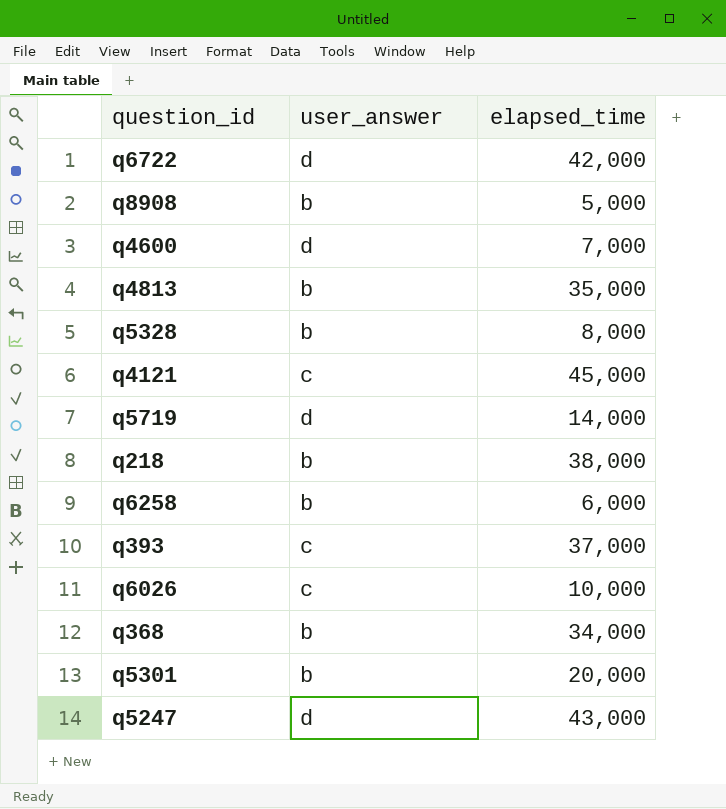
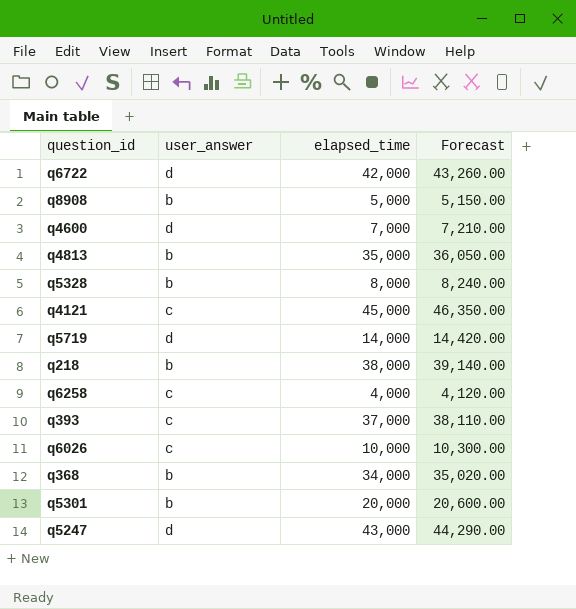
column Forecast | formula: none -> [elapsed_time] * 1.03
q6258 | user_answer: b -> c
q6258 | elapsed_time: 6,000 -> 4,000

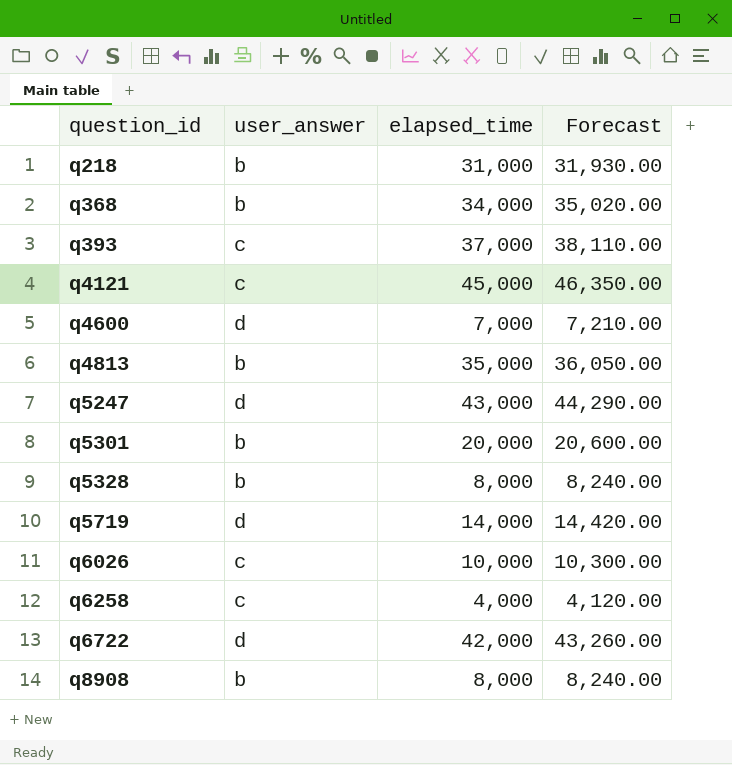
row order: none -> question_id ascending
q218 | elapsed_time: 38,000 -> 31,000
q218 | Forecast: 39,140.00 -> 31,930.00
q8908 | elapsed_time: 5,000 -> 8,000
q8908 | Forecast: 5,150.00 -> 8,240.00

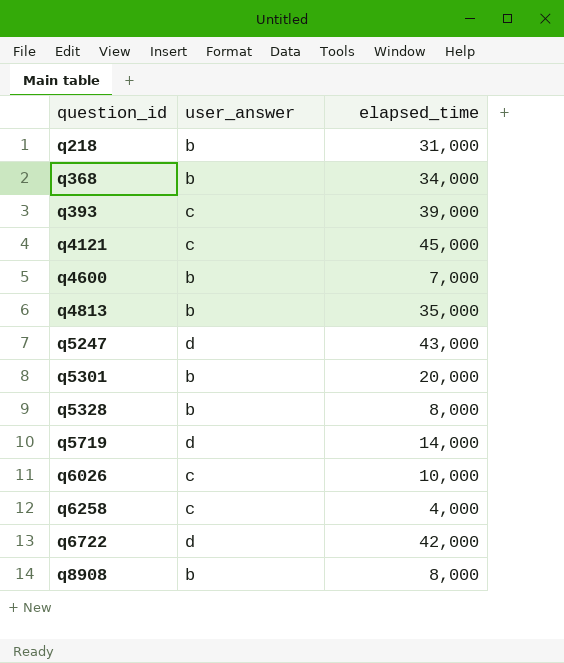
column Forecast | formula: [elapsed_time] * 1.03 -> none
q393 | elapsed_time: 37,000 -> 39,000
q4600 | user_answer: d -> b

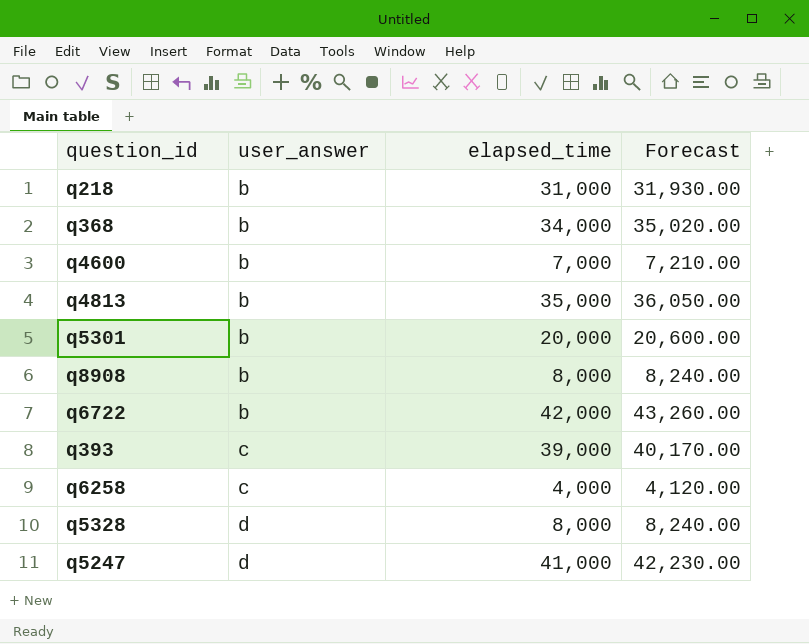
row order: question_id ascending -> user_answer ascending
column Forecast | formula: none -> [elapsed_time] * 1.03
row q4121: c | 45,000 -> none
row q5719: d | 14,000 -> none
row q6026: c | 10,000 -> none
q6722 | user_answer: d -> b
q5328 | user_answer: b -> d
q5247 | elapsed_time: 43,000 -> 41,000

